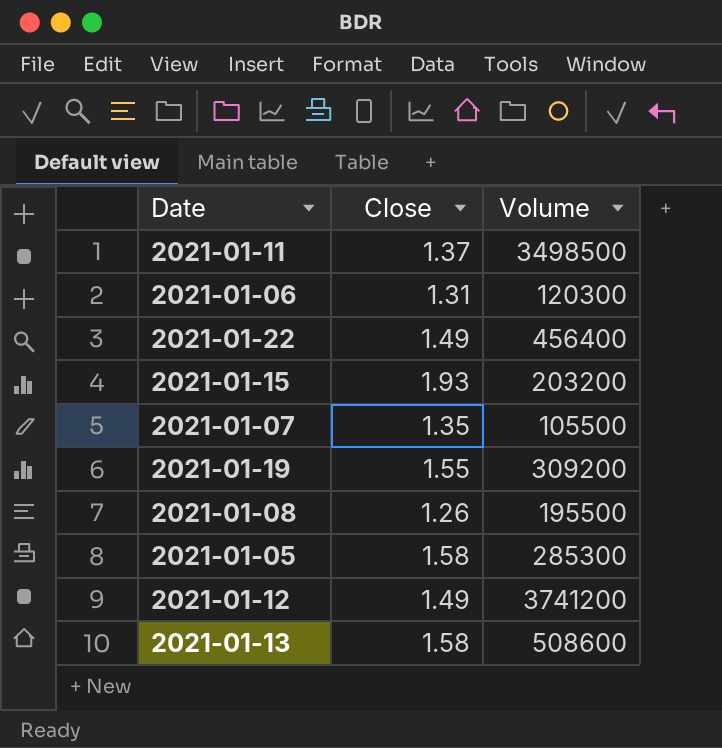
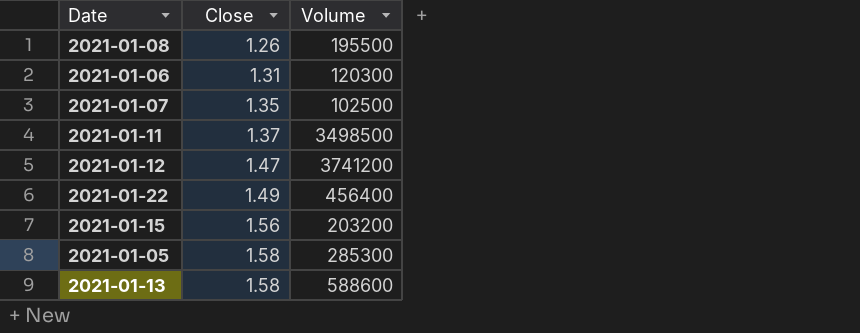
row order: none -> Close ascending
row 2021-01-19: 1.55 | 309200 -> none
2021-01-07 | Volume: 105500 -> 102500
2021-01-12 | Close: 1.49 -> 1.47
2021-01-15 | Close: 1.93 -> 1.56
2021-01-13 | Volume: 508600 -> 588600

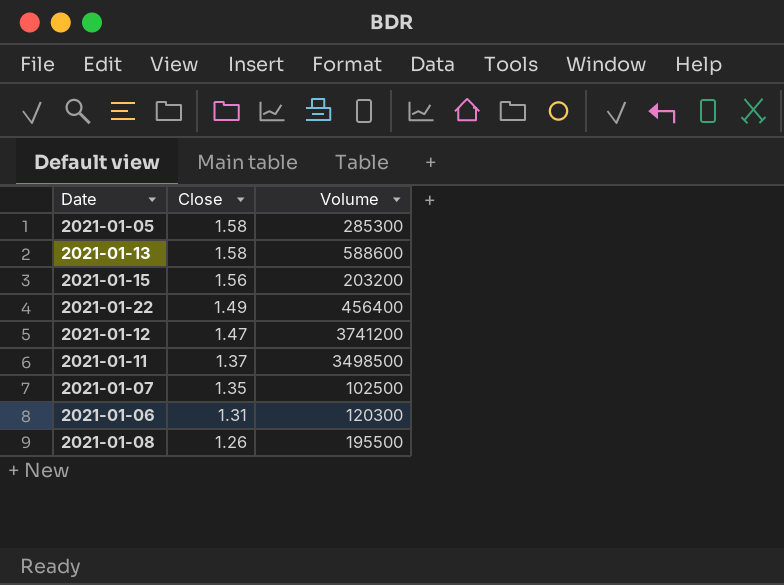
row order: Close ascending -> Close descending

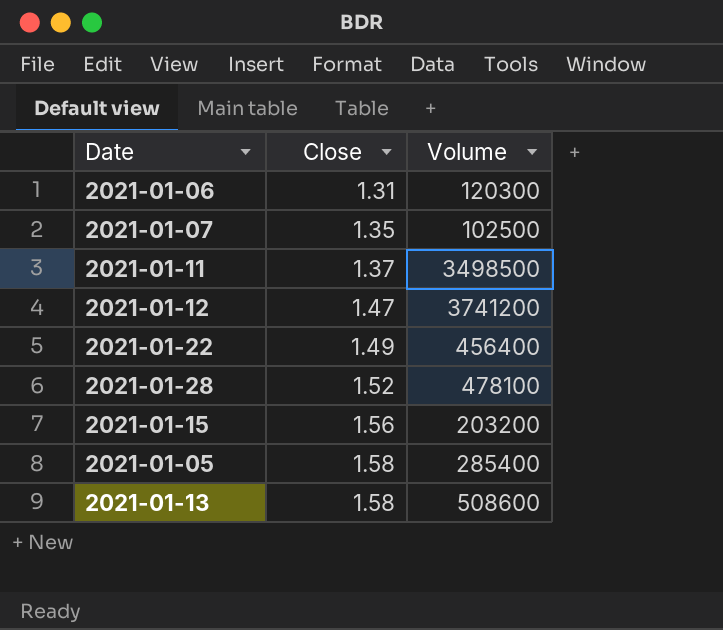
row order: Close descending -> Close ascending
row 2021-01-08: 1.26 | 195500 -> none
row 2021-01-28: none -> 1.52 | 478100
2021-01-05 | Volume: 285300 -> 285400
2021-01-13 | Volume: 588600 -> 508600

